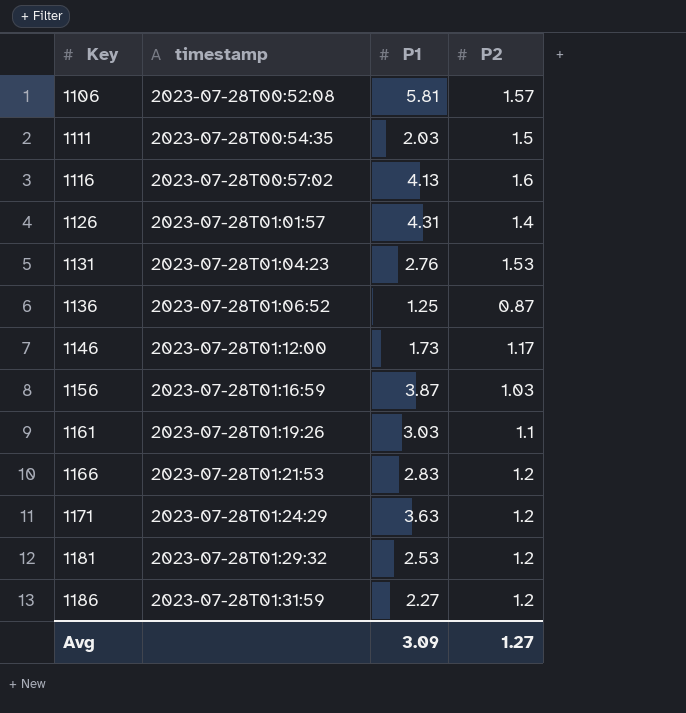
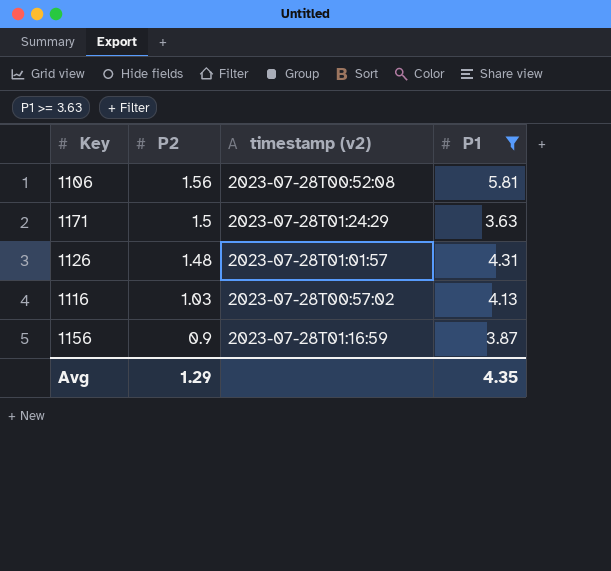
filter: none -> P1 >= 3.63
row order: Key ascending -> P2 descending
column P2 | position: 4 -> 2
column name: timestamp -> timestamp (v2)
1106 | P2: 1.57 -> 1.56
1171 | P2: 1.2 -> 1.5
1126 | P2: 1.4 -> 1.48
1116 | P2: 1.6 -> 1.03
1156 | P2: 1.03 -> 0.9
Avg | P2: 1.27 -> 1.29
Avg | P1: 3.09 -> 4.35

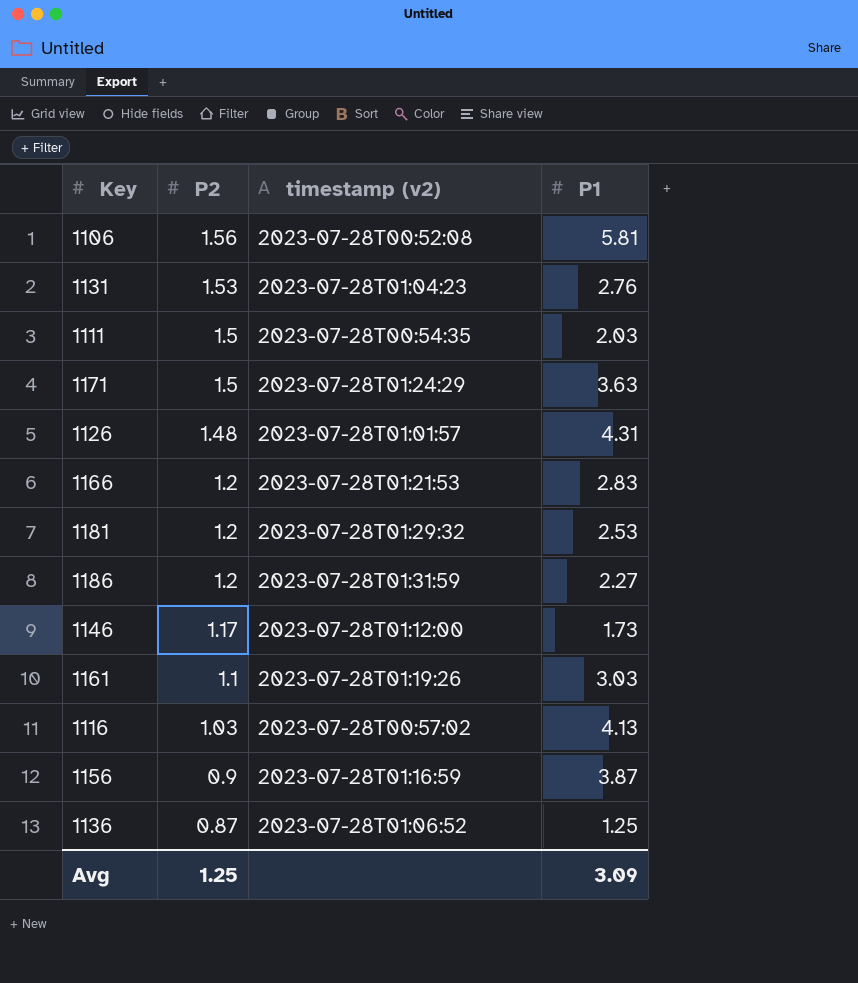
filter: P1 >= 3.63 -> none
Avg | P2: 1.29 -> 1.25
Avg | P1: 4.35 -> 3.09

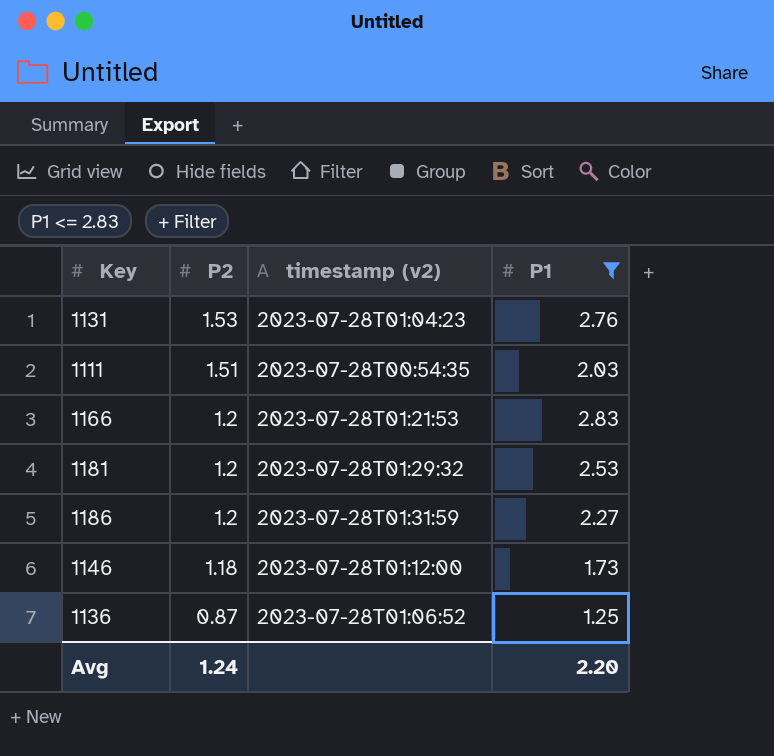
filter: none -> P1 <= 2.83
1111 | P2: 1.5 -> 1.51
1146 | P2: 1.17 -> 1.18
Avg | P2: 1.25 -> 1.24
Avg | P1: 3.09 -> 2.20

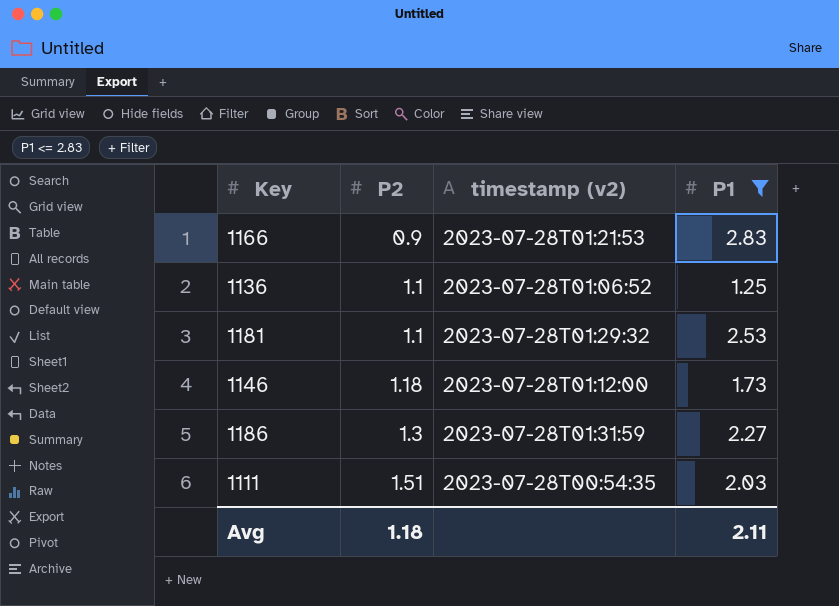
row order: P2 descending -> P2 ascending
row 1131: 1.53 | 2023-07-28T01:04:23 | 2.76 -> none
1166 | P2: 1.2 -> 0.9
1136 | P2: 0.87 -> 1.1
1181 | P2: 1.2 -> 1.1
1186 | P2: 1.2 -> 1.3
Avg | P2: 1.24 -> 1.18
Avg | P1: 2.20 -> 2.11

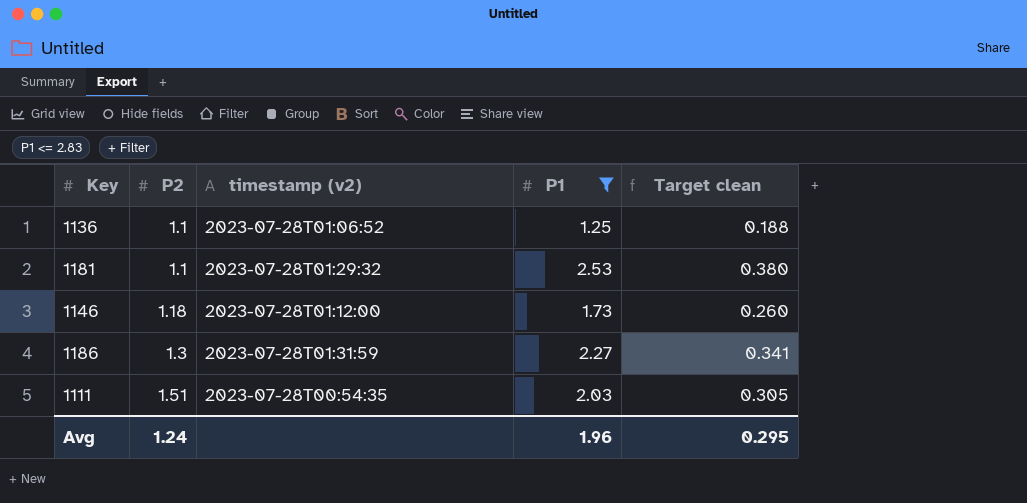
column Target clean | formula: none -> [P1] * 0.15
row 1166: 0.9 | 2023-07-28T01:21:53 | 2.83 -> none
Avg | P2: 1.18 -> 1.24
Avg | P1: 2.11 -> 1.96

